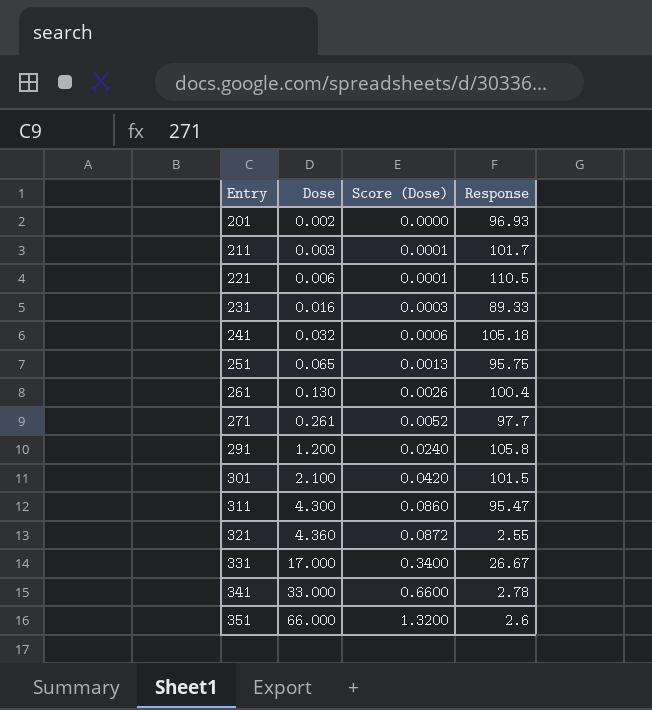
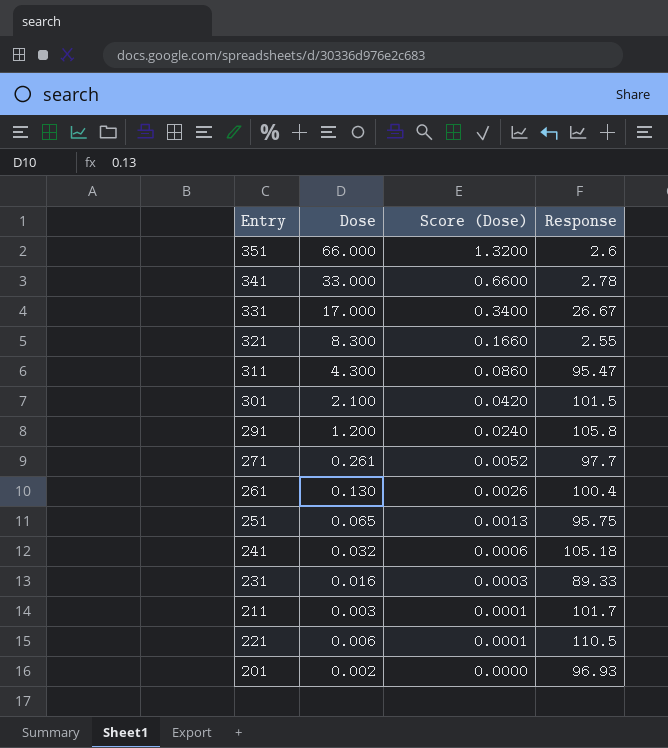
row order: Entry ascending -> Score (Dose) descending
321 | Dose: 4.360 -> 8.300
321 | Score (Dose): 0.0872 -> 0.1660

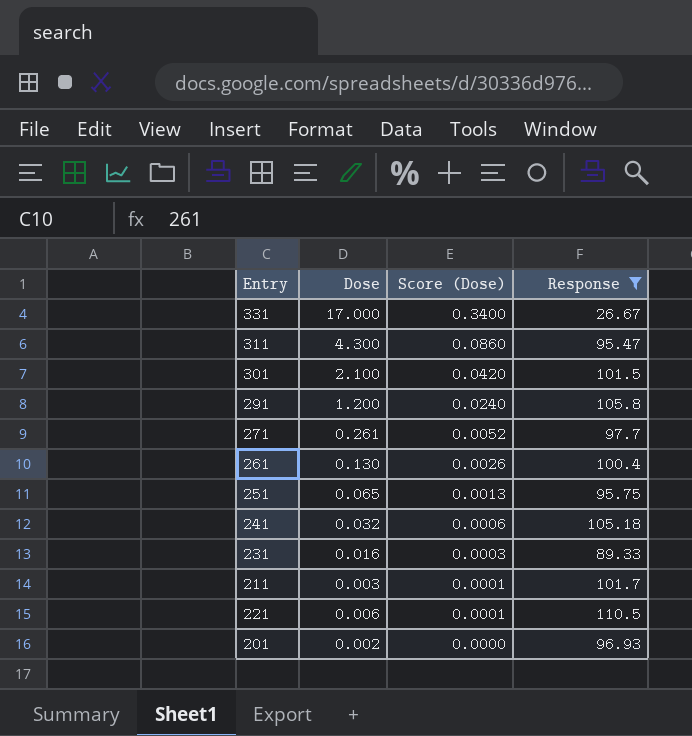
filter: none -> Response >= 26.67

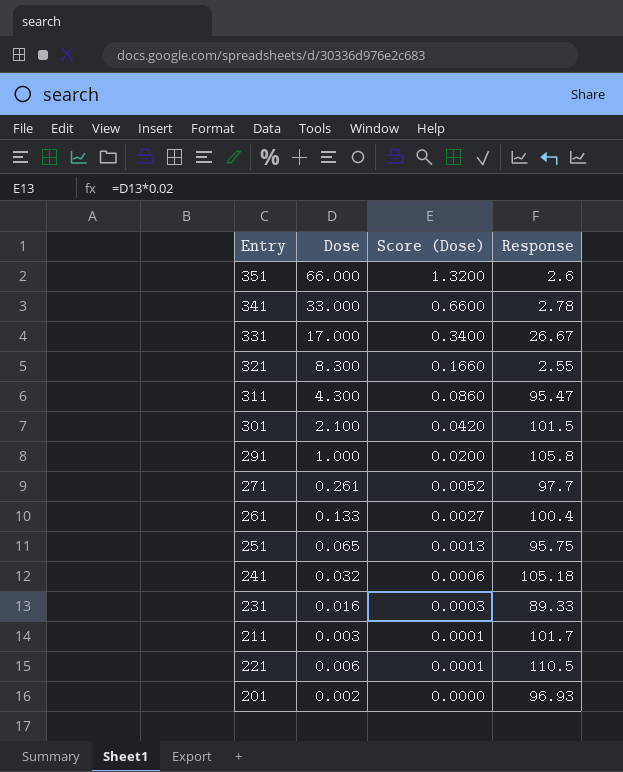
filter: Response >= 26.67 -> none
291 | Dose: 1.200 -> 1.000
291 | Score (Dose): 0.0240 -> 0.0200
261 | Dose: 0.130 -> 0.133
261 | Score (Dose): 0.0026 -> 0.0027

